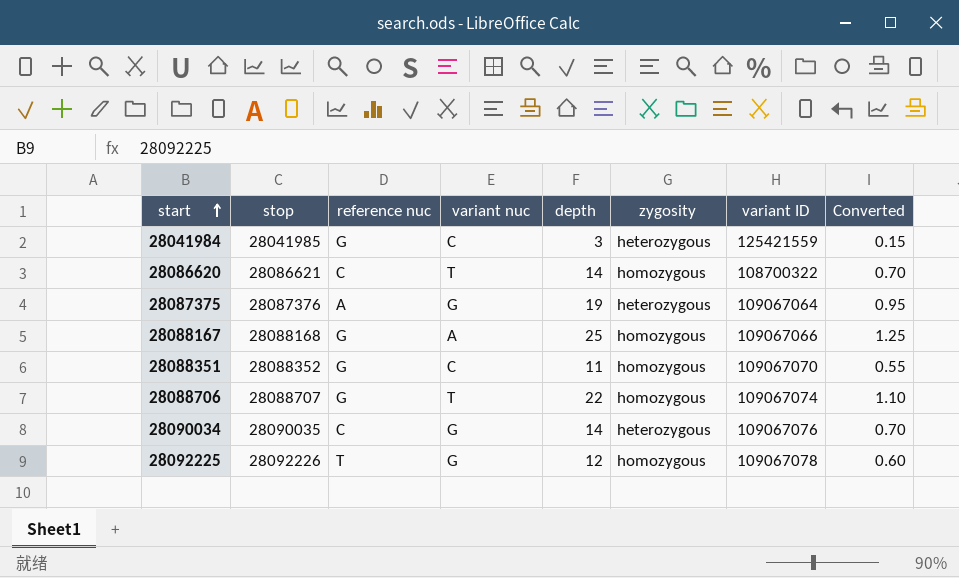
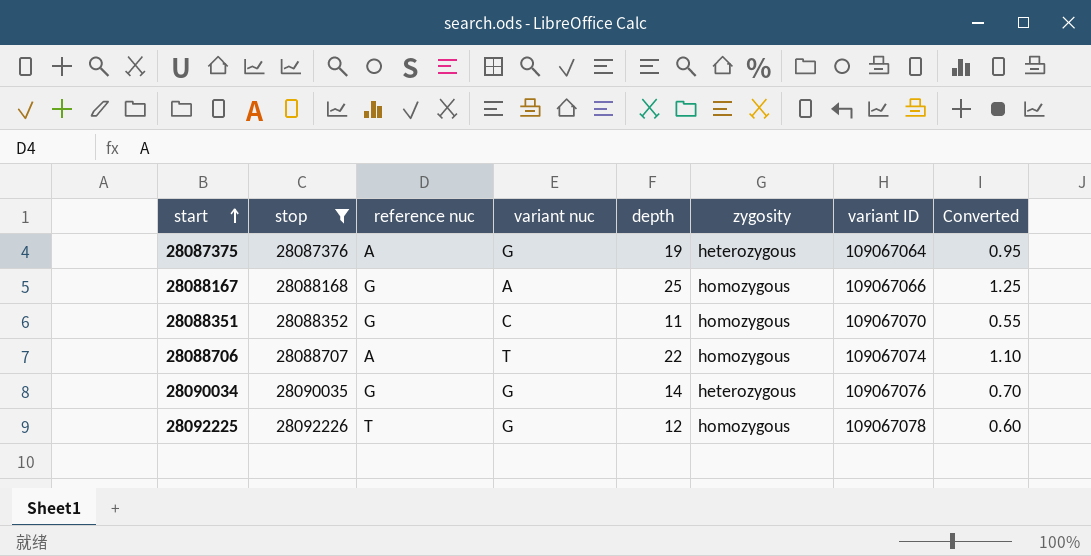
filter: none -> stop >= 28087376
28088706 | reference nuc: G -> A
28090034 | reference nuc: C -> G

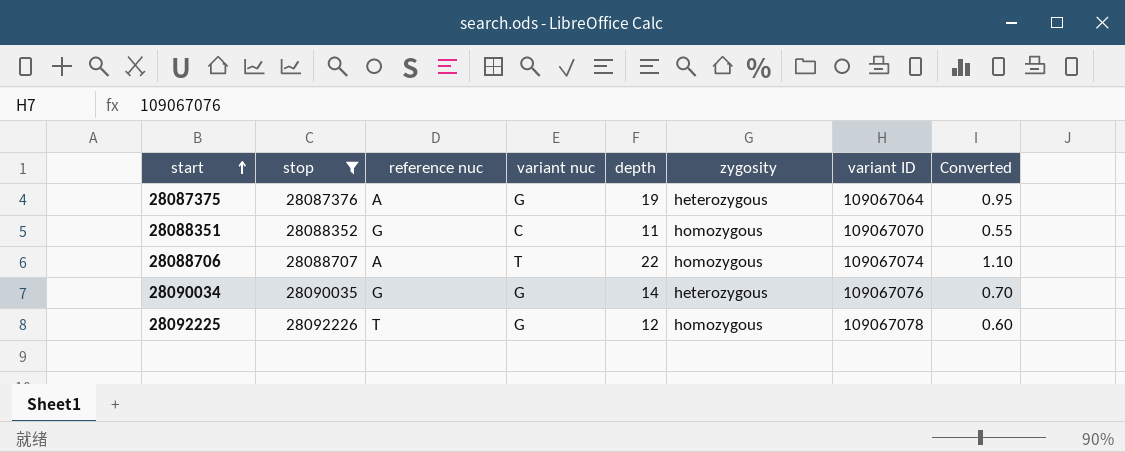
row 28088167: 28088168 | G | A | 25 | homozygous | 109067066 | 1.25 -> none

